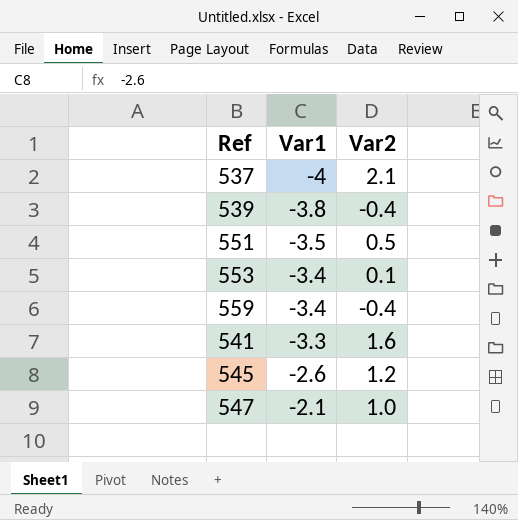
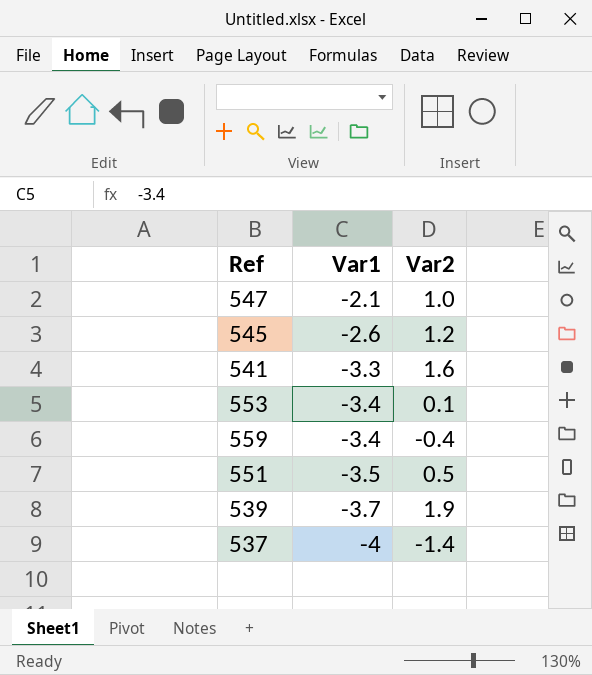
row order: Var1 ascending -> Var1 descending
539 | Var1: -3.8 -> -3.7
539 | Var2: -0.4 -> 1.9
537 | Var2: 2.1 -> -1.4

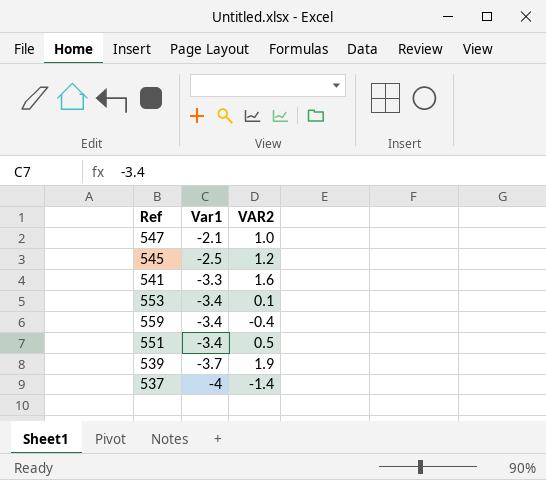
column name: Var2 -> VAR2
545 | Var1: -2.6 -> -2.5
551 | Var1: -3.5 -> -3.4

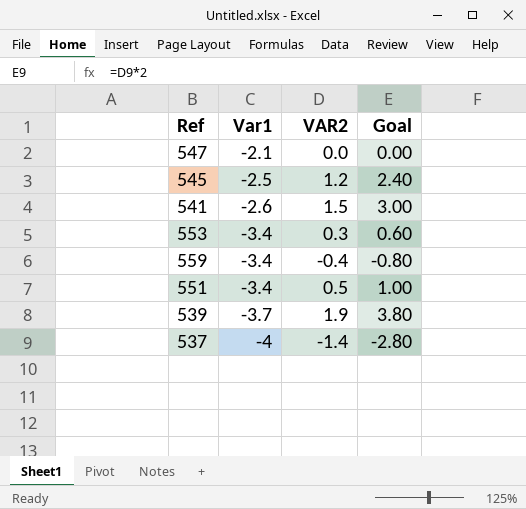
column Goal | formula: none -> [VAR2] * 2
547 | VAR2: 1.0 -> 0.0
541 | Var1: -3.3 -> -2.6
541 | VAR2: 1.6 -> 1.5
553 | VAR2: 0.1 -> 0.3

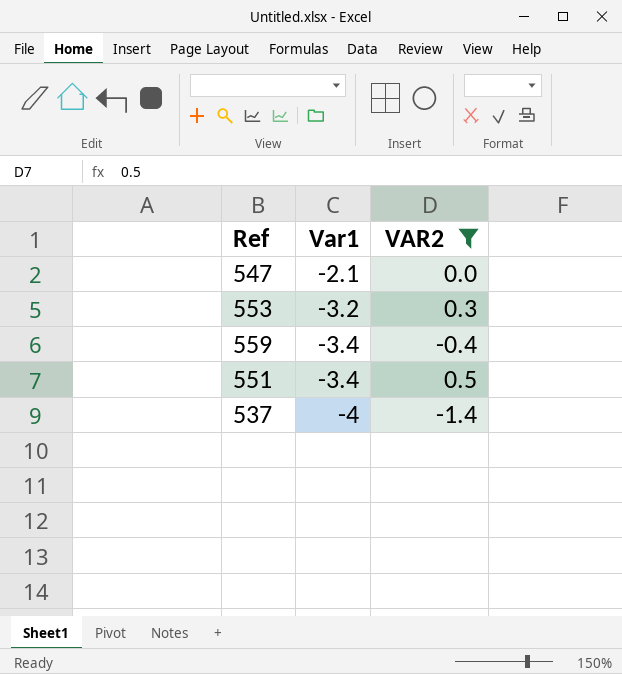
filter: none -> VAR2 <= 0.5
column Goal | formula: [VAR2] * 2 -> none
553 | Var1: -3.4 -> -3.2

